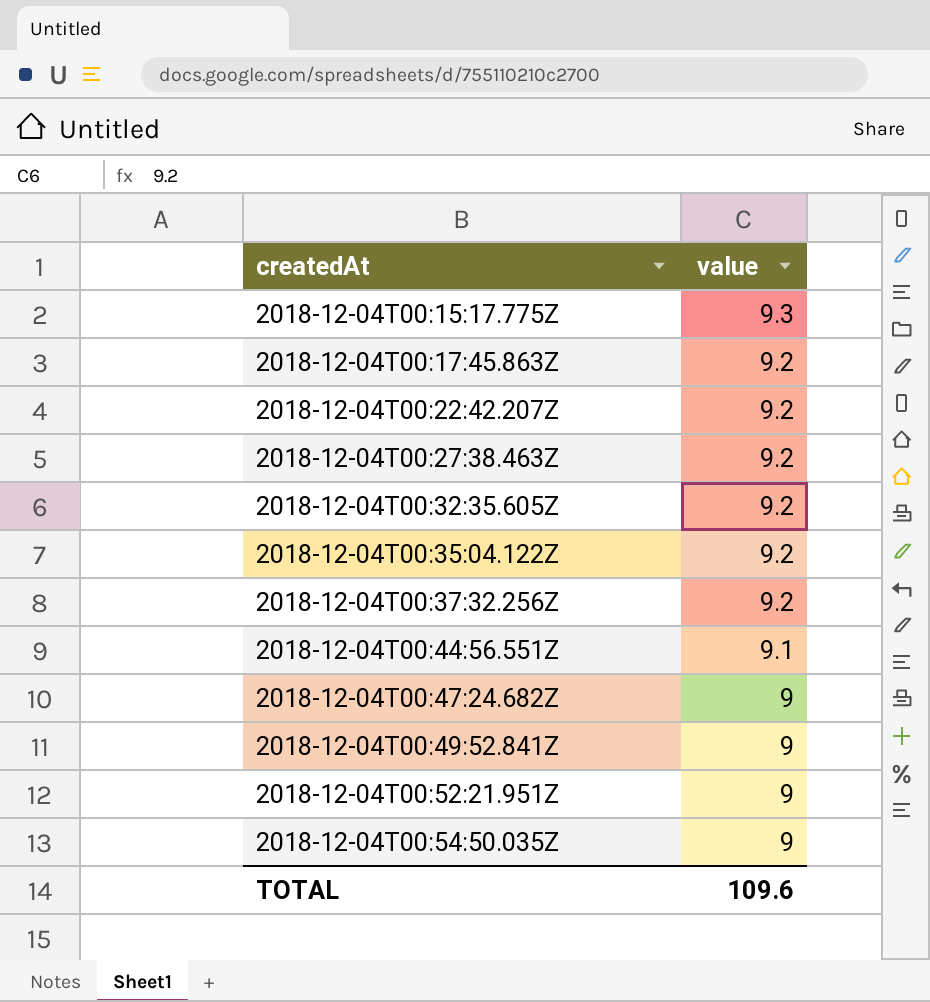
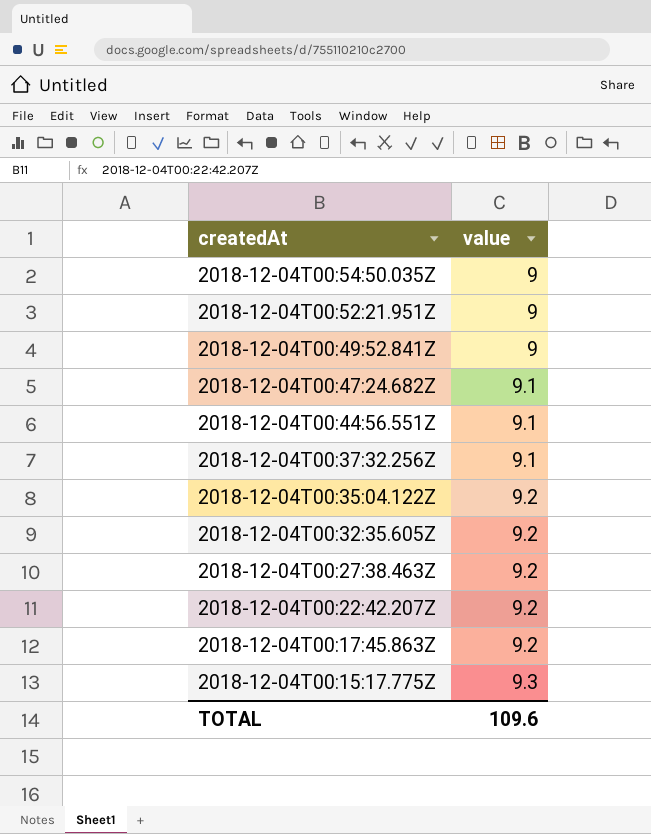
row order: createdAt ascending -> createdAt descending
2018-12-04T00:47:24.682Z | value: 9 -> 9.1
2018-12-04T00:37:32.256Z | value: 9.2 -> 9.1

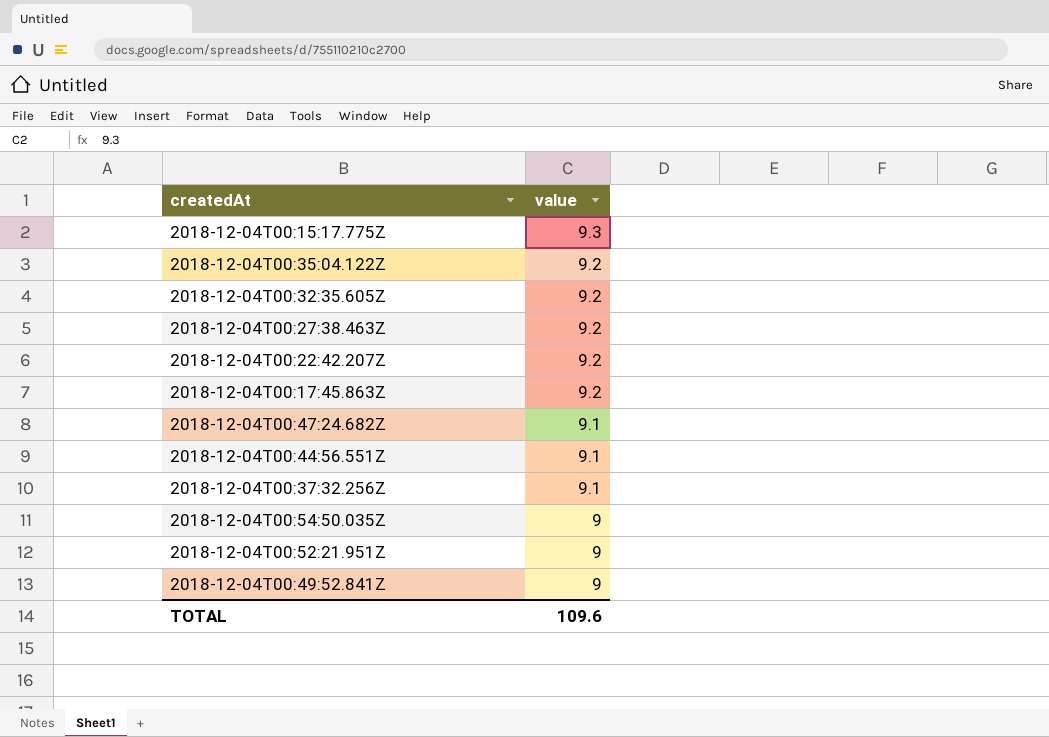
row order: createdAt descending -> value descending

